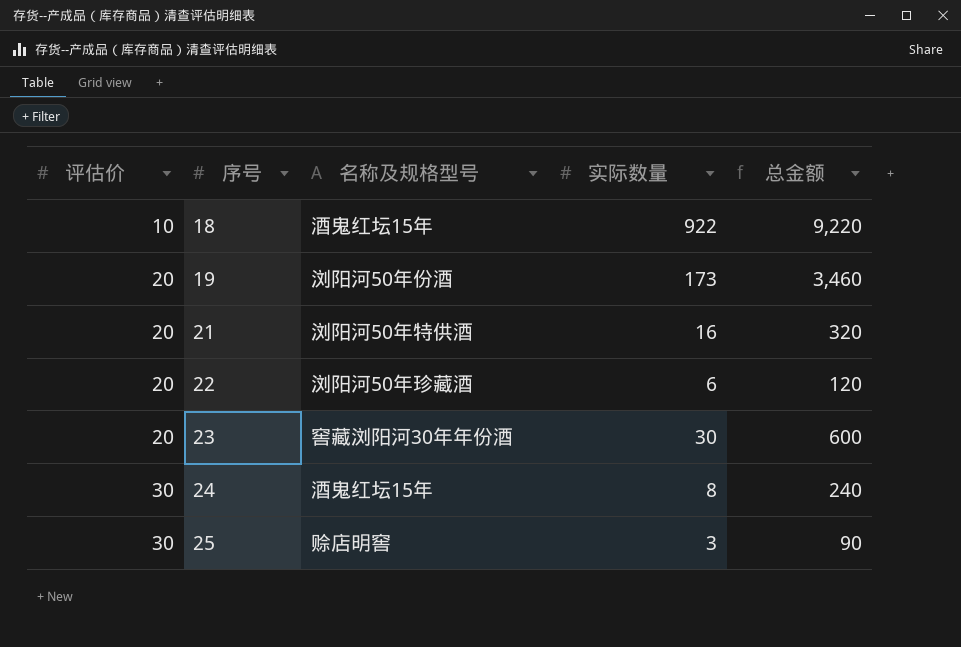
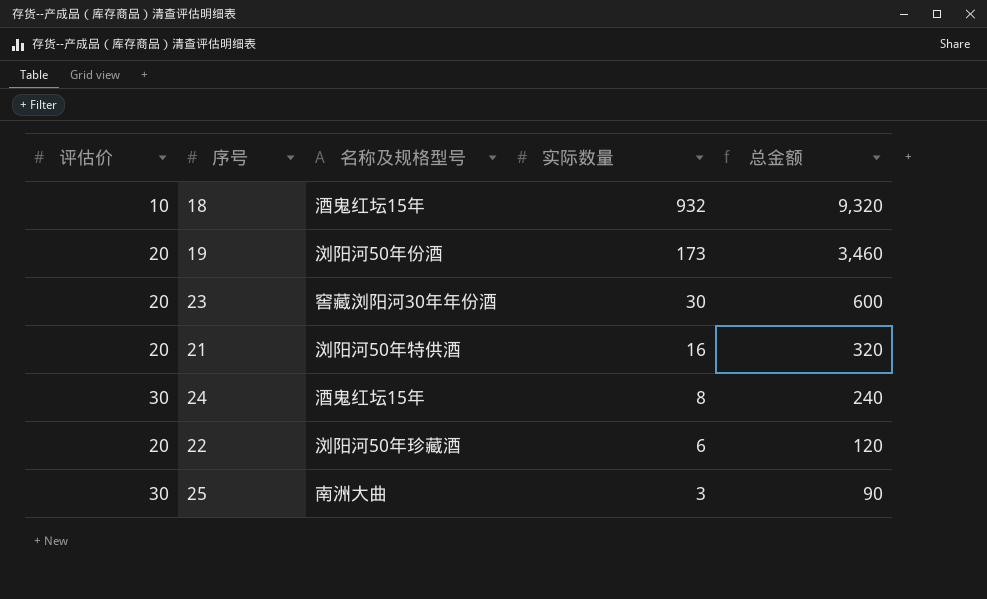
row order: 评估价 ascending -> 实际数量 descending
18 | 实际数量: 922 -> 932
18 | 总金额: 9,220 -> 9,320
25 | 名称及规格型号: 赊店明窖 -> 南洲大曲

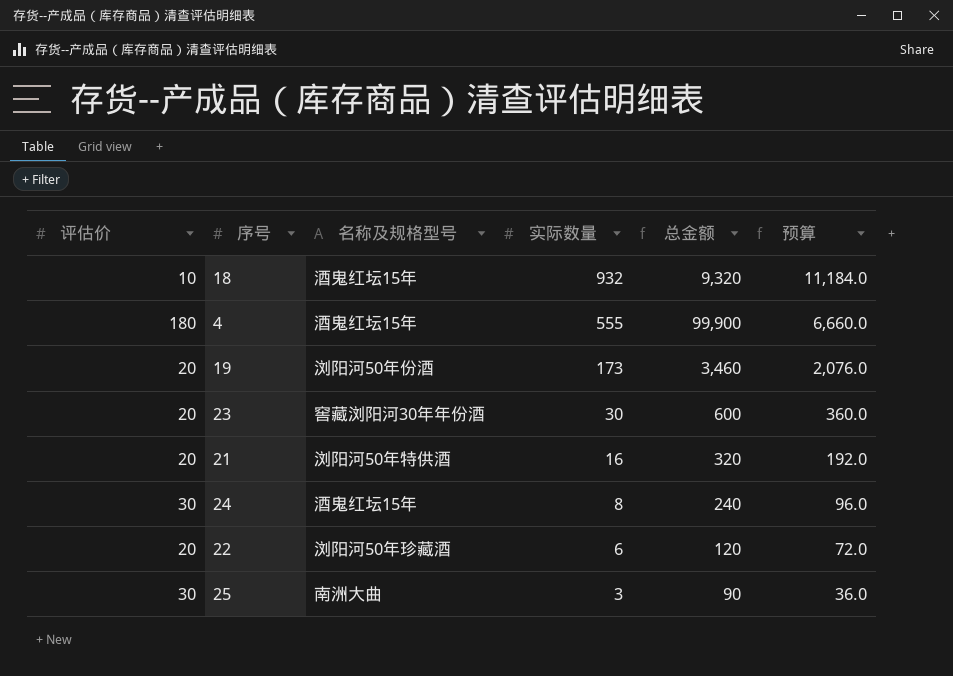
column 预算 | formula: none -> [实际数量] * 12
row 4: none -> 180 | 酒鬼红坛15年 | 555 | 99,900 | 6,660.0

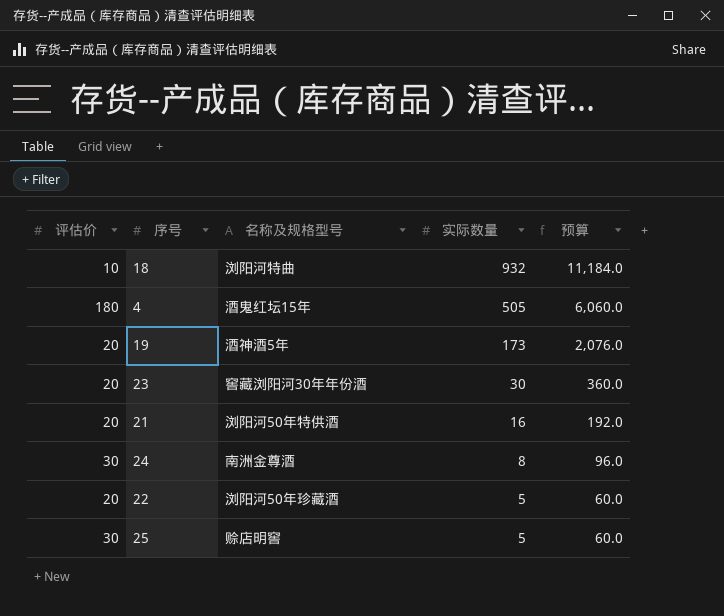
column 总金额 | formula: [评估价] * [实际数量] -> none
18 | 名称及规格型号: 酒鬼红坛15年 -> 浏阳河特曲
4 | 实际数量: 555 -> 505
4 | 预算: 6,660.0 -> 6,060.0
19 | 名称及规格型号: 浏阳河50年份酒 -> 酒神酒5年
24 | 名称及规格型号: 酒鬼红坛15年 -> 南洲金尊酒
22 | 实际数量: 6 -> 5
22 | 预算: 72.0 -> 60.0
25 | 名称及规格型号: 南洲大曲 -> 赊店明窖
25 | 实际数量: 3 -> 5
25 | 预算: 36.0 -> 60.0

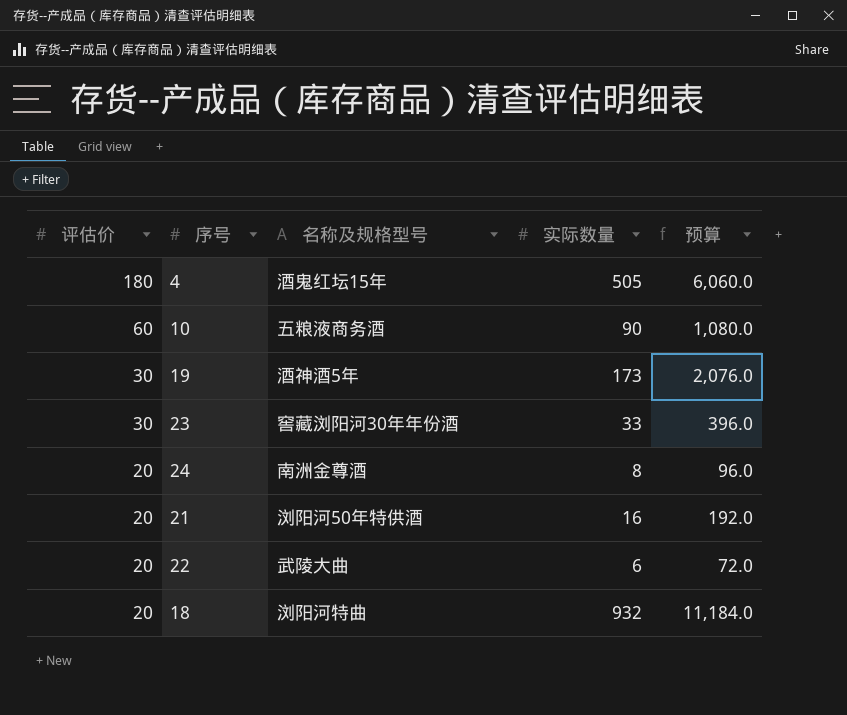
row order: 实际数量 descending -> 评估价 descending
row 25: 30 | 赊店明窖 | 5 | 60.0 -> none
row 10: none -> 60 | 五粮液商务酒 | 90 | 1,080.0
19 | 评估价: 20 -> 30
23 | 评估价: 20 -> 30
23 | 实际数量: 30 -> 33
23 | 预算: 360.0 -> 396.0
24 | 评估价: 30 -> 20
22 | 名称及规格型号: 浏阳河50年珍藏酒 -> 武陵大曲
22 | 实际数量: 5 -> 6
22 | 预算: 60.0 -> 72.0
18 | 评估价: 10 -> 20

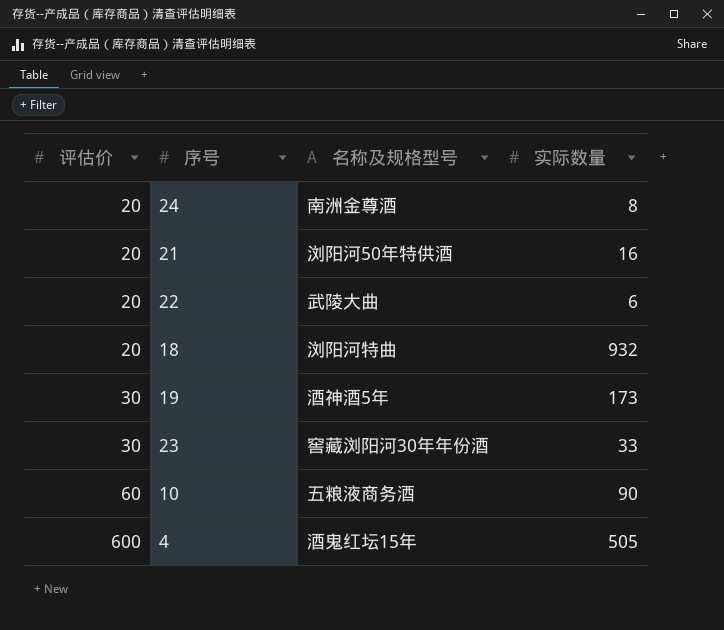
row order: 评估价 descending -> 评估价 ascending
column 预算 | formula: [实际数量] * 12 -> none
4 | 评估价: 180 -> 600

